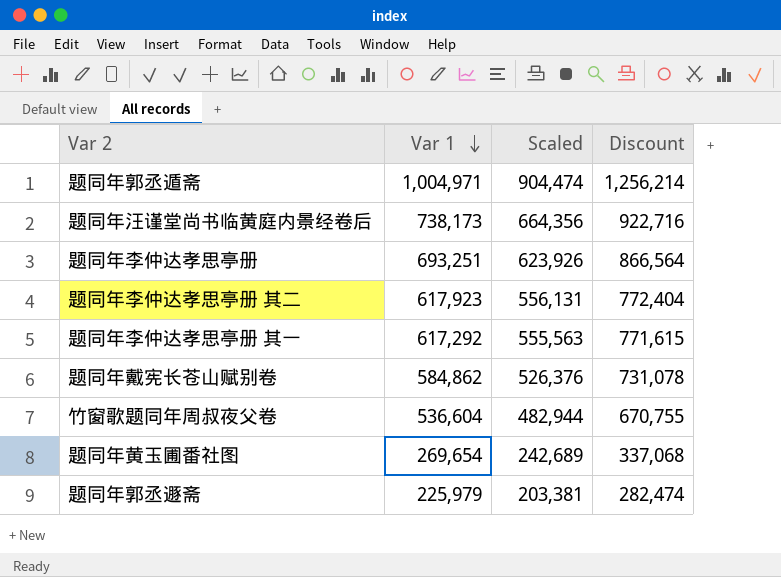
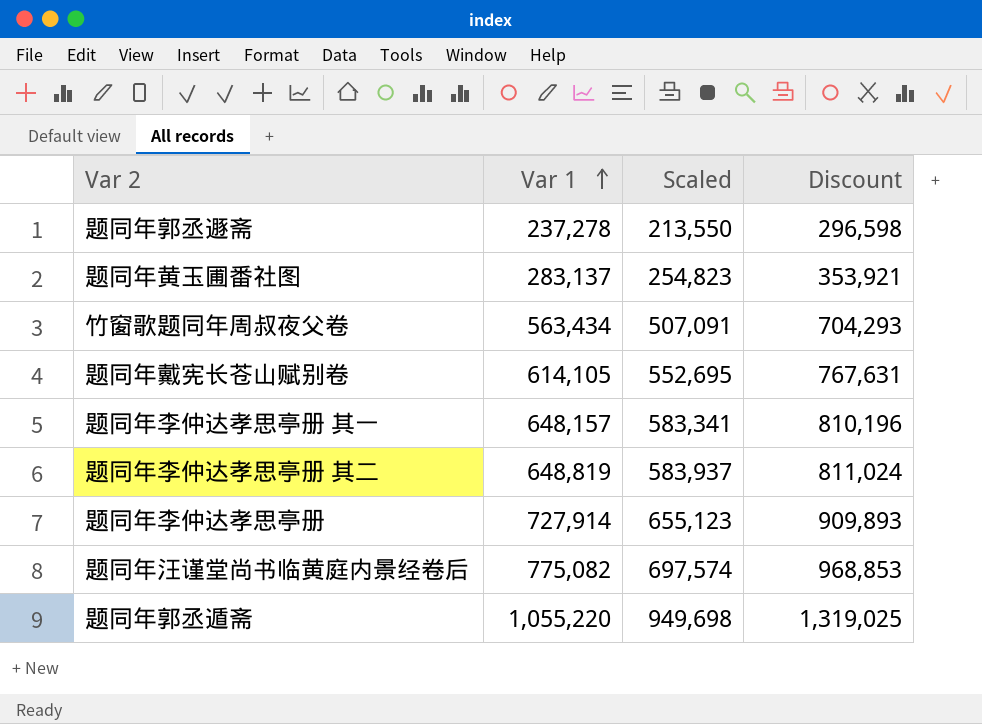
row order: Var 1 descending -> Var 1 ascending
题同年郭丞遯斋 | Var 1: 225,979 -> 237,278
题同年郭丞遯斋 | Scaled: 203,381 -> 213,550
题同年郭丞遯斋 | Discount: 282,474 -> 296,598
题同年黄玉圃番社图 | Var 1: 269,654 -> 283,137
题同年黄玉圃番社图 | Scaled: 242,689 -> 254,823
题同年黄玉圃番社图 | Discount: 337,068 -> 353,921
竹窗歌题同年周叔夜父卷 | Var 1: 536,604 -> 563,434
竹窗歌题同年周叔夜父卷 | Scaled: 482,944 -> 507,091
竹窗歌题同年周叔夜父卷 | Discount: 670,755 -> 704,293
题同年戴宪长苍山赋别卷 | Var 1: 584,862 -> 614,105
题同年戴宪长苍山赋别卷 | Scaled: 526,376 -> 552,695
题同年戴宪长苍山赋别卷 | Discount: 731,078 -> 767,631
题同年李仲达孝思亭册 其一 | Var 1: 617,292 -> 648,157
题同年李仲达孝思亭册 其一 | Scaled: 555,563 -> 583,341
题同年李仲达孝思亭册 其一 | Discount: 771,615 -> 810,196
题同年李仲达孝思亭册 其二 | Var 1: 617,923 -> 648,819
题同年李仲达孝思亭册 其二 | Scaled: 556,131 -> 583,937
题同年李仲达孝思亭册 其二 | Discount: 772,404 -> 811,024
题同年李仲达孝思亭册 | Var 1: 693,251 -> 727,914
题同年李仲达孝思亭册 | Scaled: 623,926 -> 655,123
题同年李仲达孝思亭册 | Discount: 866,564 -> 909,893
题同年汪谨堂尚书临黄庭内景经卷后 | Var 1: 738,173 -> 775,082
题同年汪谨堂尚书临黄庭内景经卷后 | Scaled: 664,356 -> 697,574
题同年汪谨堂尚书临黄庭内景经卷后 | Discount: 922,716 -> 968,853
题同年郭丞遁斋 | Var 1: 1,004,971 -> 1,055,220
题同年郭丞遁斋 | Scaled: 904,474 -> 949,698
题同年郭丞遁斋 | Discount: 1,256,214 -> 1,319,025

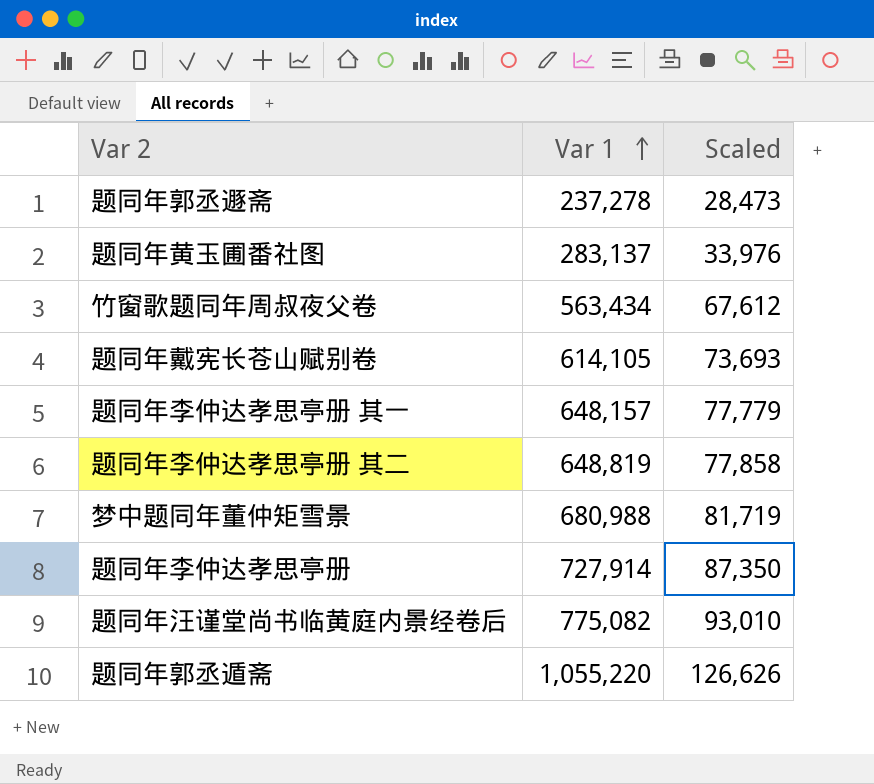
column Discount | formula: [Var 1] * 1.25 -> none
column Scaled | formula: [Var 1] * 0.9 -> [Var 1] * 0.12
row 梦中题同年董仲矩雪景: none -> 680,988 | 81,719

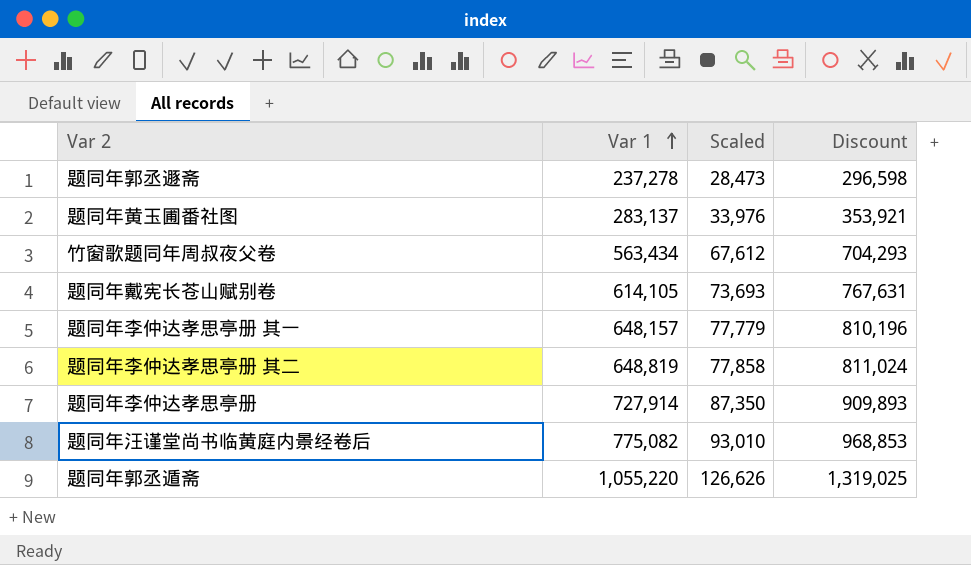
column Discount | formula: none -> [Var 1] * 1.25
row 梦中题同年董仲矩雪景: 680,988 | 81,719 -> none

